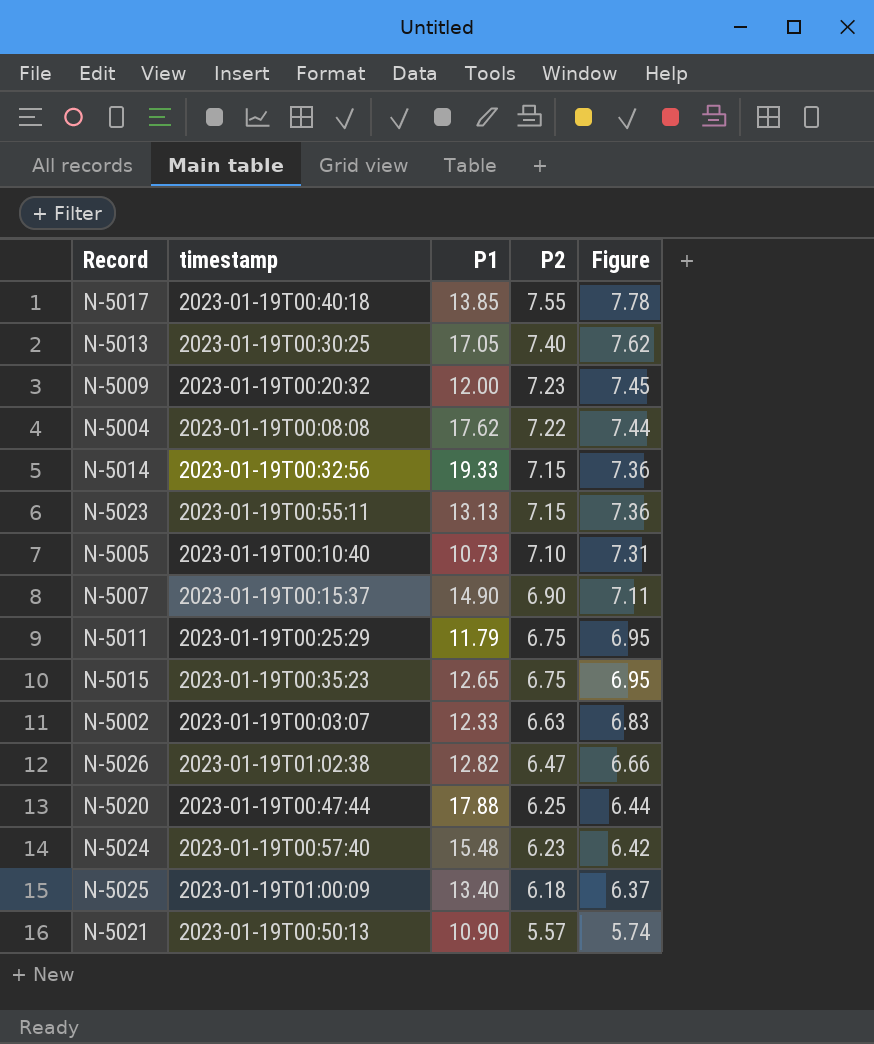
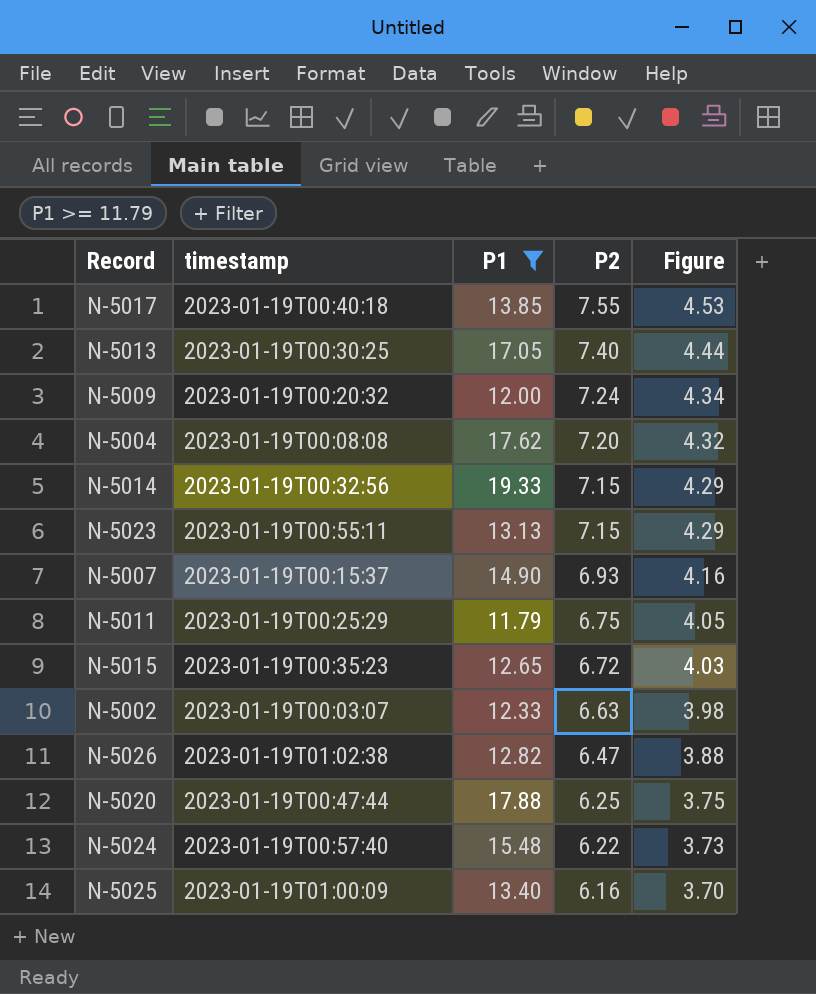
filter: none -> P1 >= 11.79
column Figure | formula: [P2] * 1.03 -> [P2] * 0.6
N-5009 | P2: 7.23 -> 7.24
N-5004 | P2: 7.22 -> 7.20
N-5007 | P2: 6.90 -> 6.93
N-5015 | P2: 6.75 -> 6.72
N-5024 | P2: 6.23 -> 6.22
N-5025 | P2: 6.18 -> 6.16

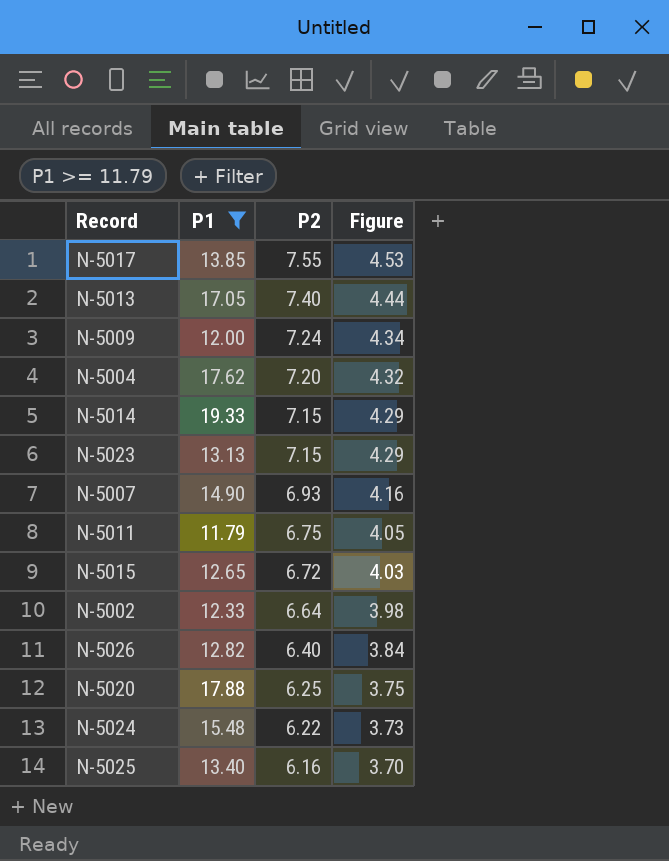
column timestamp | position: 2 -> none
N-5002 | P2: 6.63 -> 6.64
N-5026 | P2: 6.47 -> 6.40
N-5026 | Figure: 3.88 -> 3.84

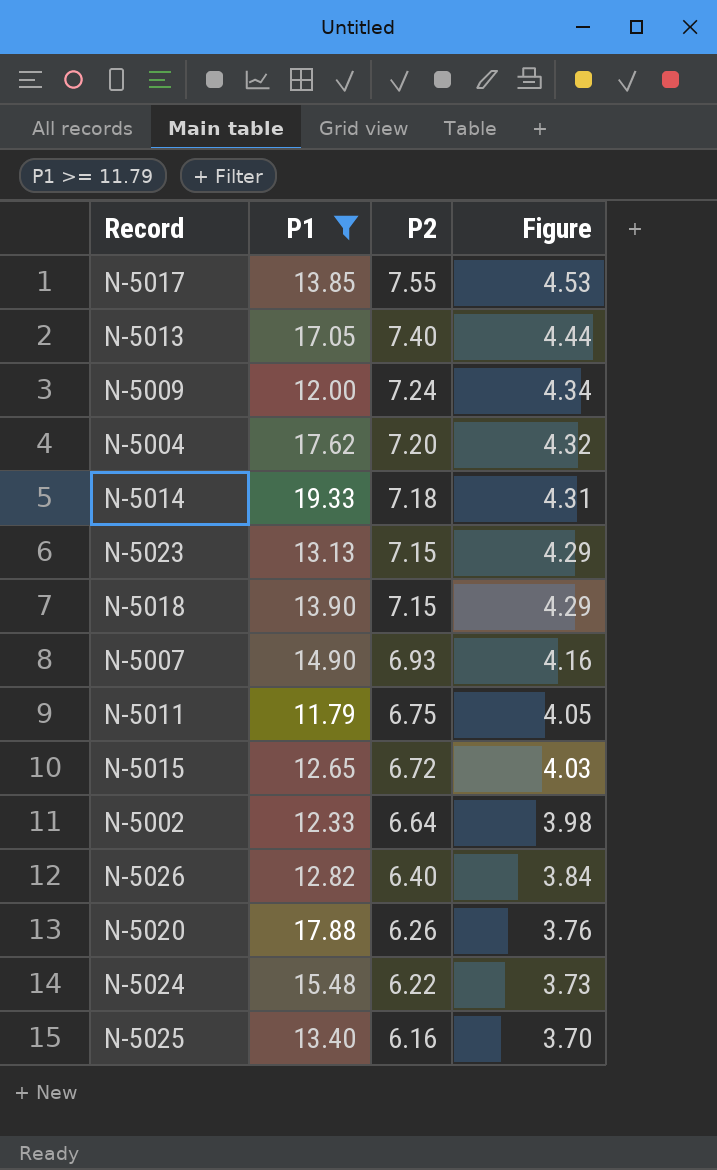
N-5014 | P2: 7.15 -> 7.18
N-5014 | Figure: 4.29 -> 4.31
row N-5018: none -> 13.90 | 7.15 | 4.29
N-5020 | P2: 6.25 -> 6.26
N-5020 | Figure: 3.75 -> 3.76

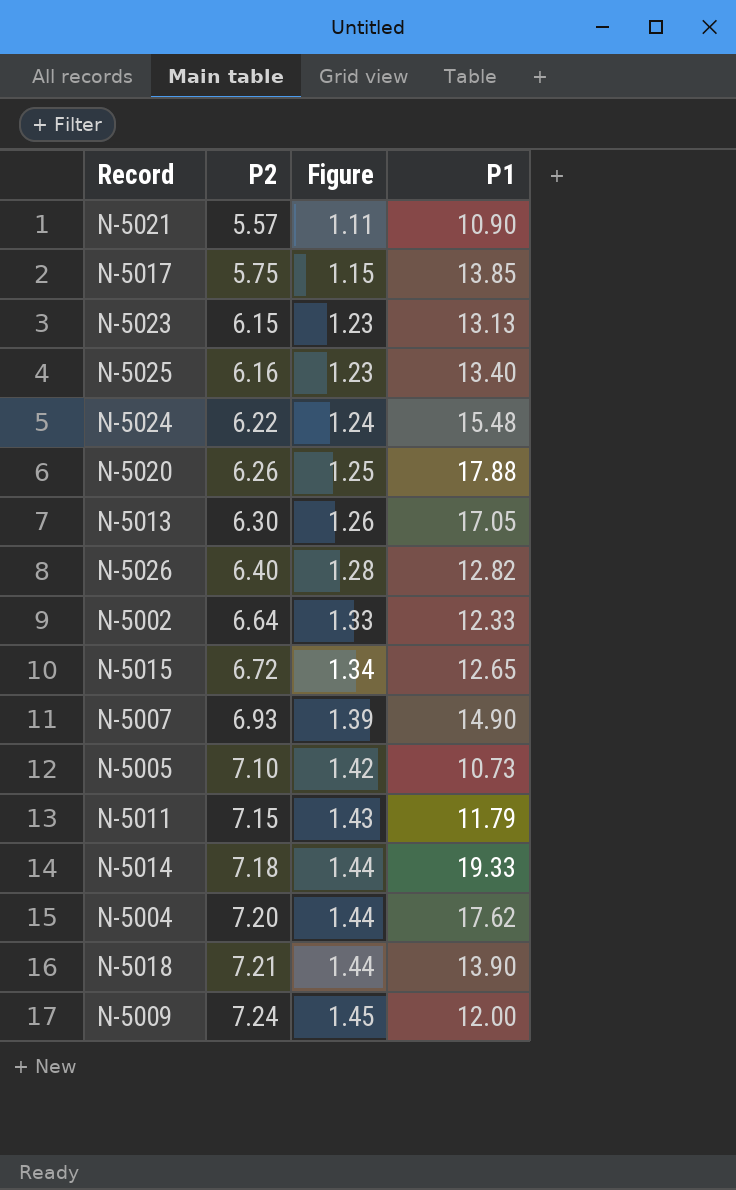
filter: P1 >= 11.79 -> none
row order: P2 descending -> P2 ascending
column Figure | formula: [P2] * 0.6 -> [P2] * 0.2
column P1 | position: 2 -> 4
N-5017 | P2: 7.55 -> 5.75
N-5023 | P2: 7.15 -> 6.15
N-5013 | P2: 7.40 -> 6.30
N-5011 | P2: 6.75 -> 7.15
N-5018 | P2: 7.15 -> 7.21

